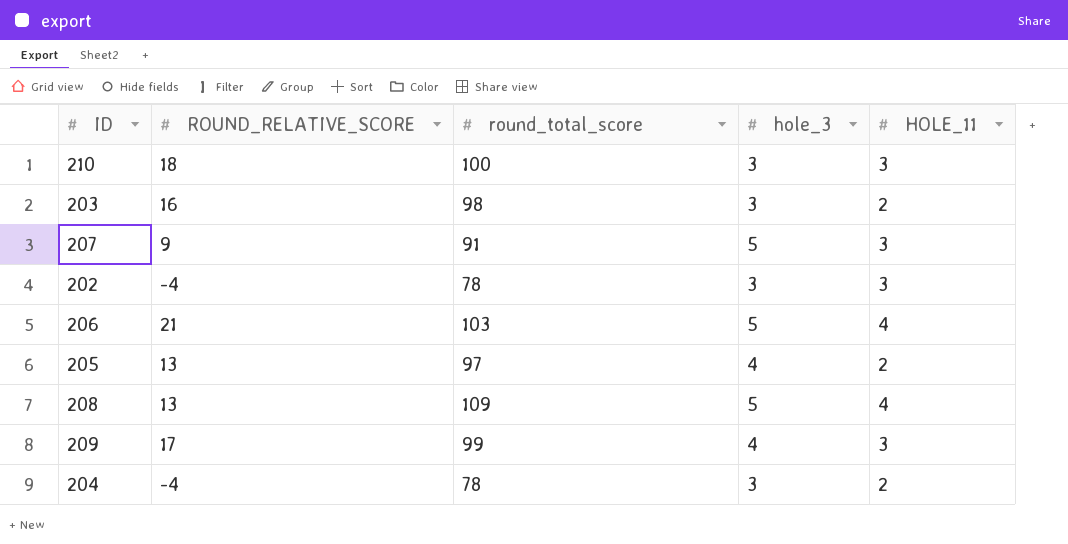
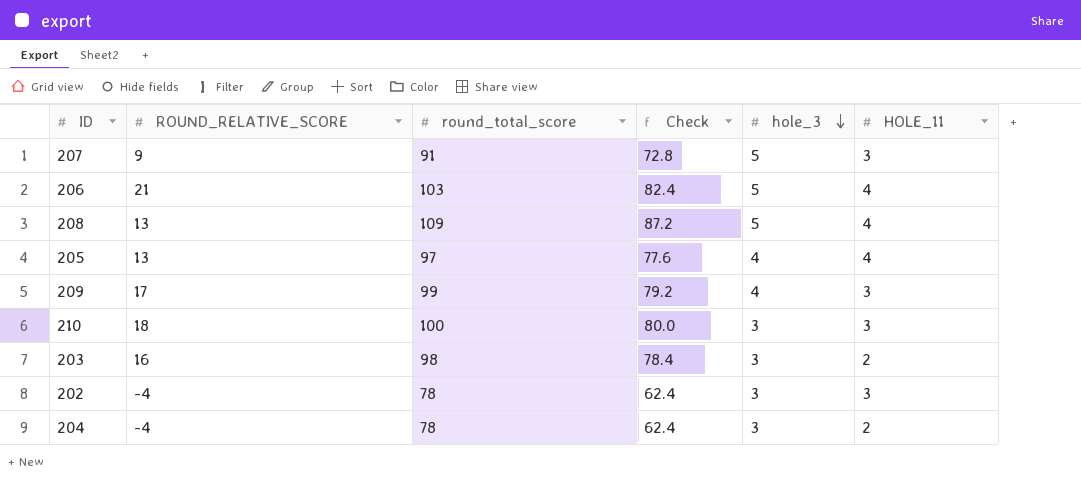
row order: none -> hole_3 descending
column Check | formula: none -> [round_total_score] * 0.8
205 | HOLE_11: 2 -> 4

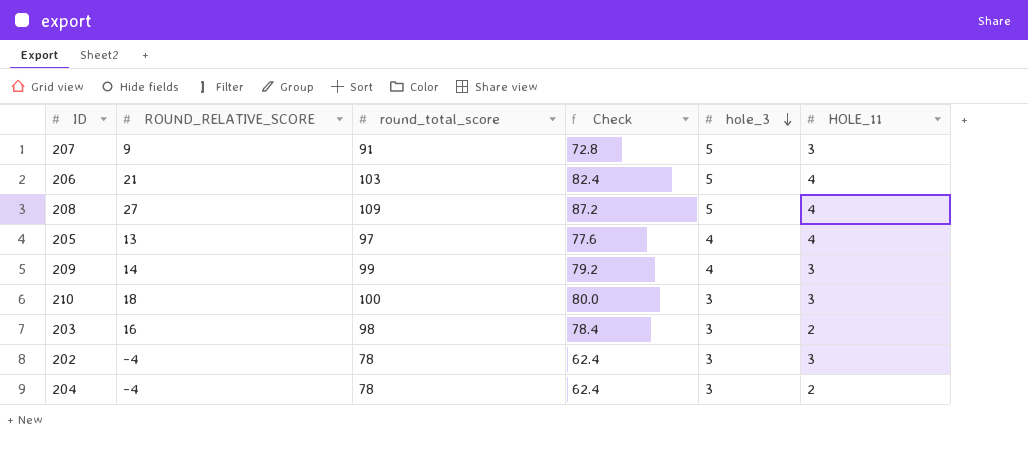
208 | ROUND_RELATIVE_SCORE: 13 -> 27
209 | ROUND_RELATIVE_SCORE: 17 -> 14

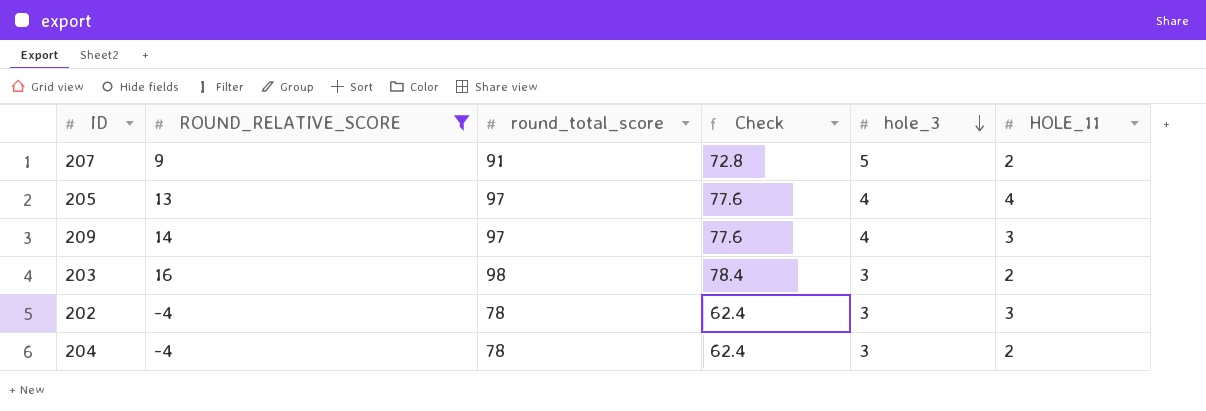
filter: none -> ROUND_RELATIVE_SCORE <= 16
207 | HOLE_11: 3 -> 2
209 | round_total_score: 99 -> 97
209 | Check: 79.2 -> 77.6

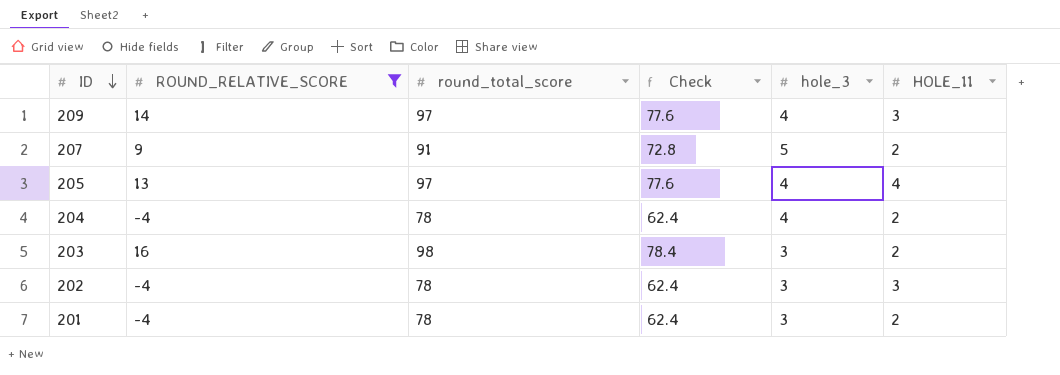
row order: hole_3 descending -> ID descending
204 | hole_3: 3 -> 4
row 201: none -> -4 | 78 | 62.4 | 3 | 2

